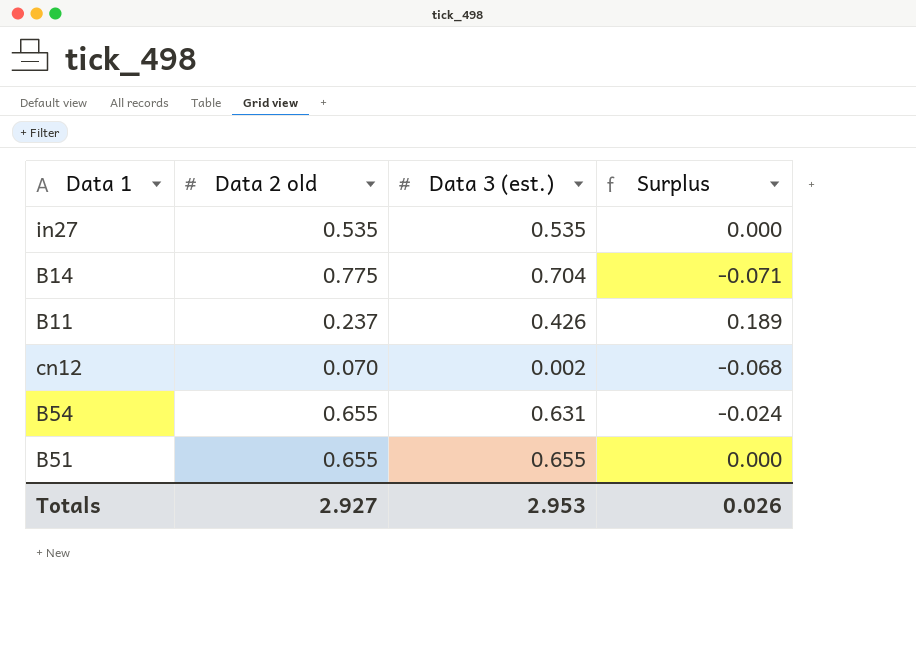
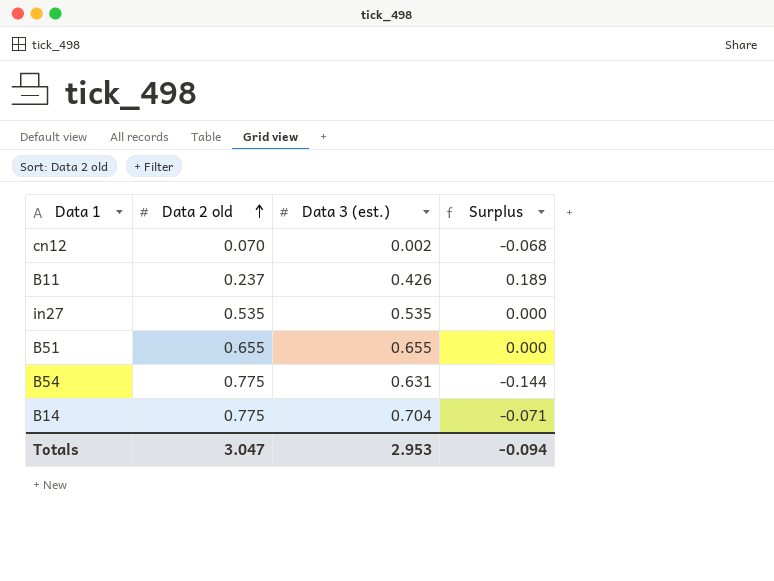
row order: none -> Data 2 old ascending
B54 | Data 2 old: 0.655 -> 0.775
B54 | Surplus: -0.024 -> -0.144
Totals | Data 2 old: 2.927 -> 3.047
Totals | Surplus: 0.026 -> -0.094

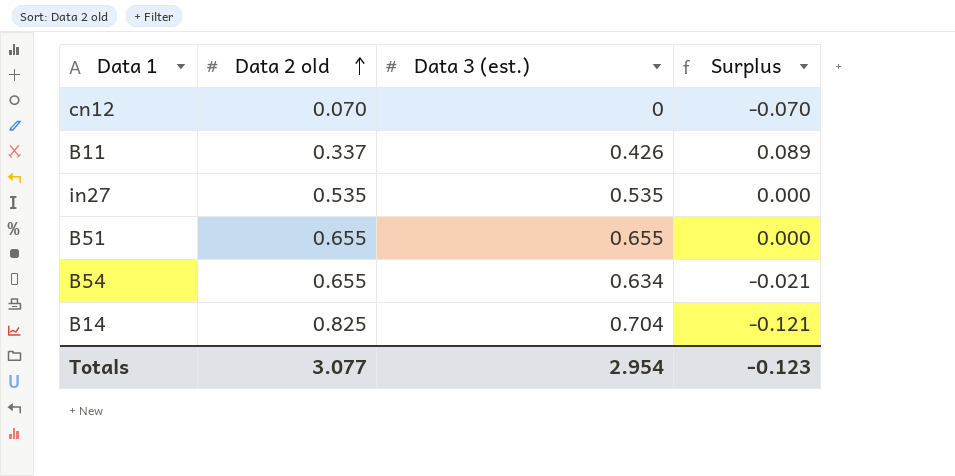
cn12 | Data 3 (est.): 0.002 -> 0
cn12 | Surplus: -0.068 -> -0.070
B11 | Data 2 old: 0.237 -> 0.337
B11 | Surplus: 0.189 -> 0.089
B54 | Data 2 old: 0.775 -> 0.655
B54 | Data 3 (est.): 0.631 -> 0.634
B54 | Surplus: -0.144 -> -0.021
B14 | Data 2 old: 0.775 -> 0.825
B14 | Surplus: -0.071 -> -0.121
Totals | Data 2 old: 3.047 -> 3.077
Totals | Data 3 (est.): 2.953 -> 2.954
Totals | Surplus: -0.094 -> -0.123

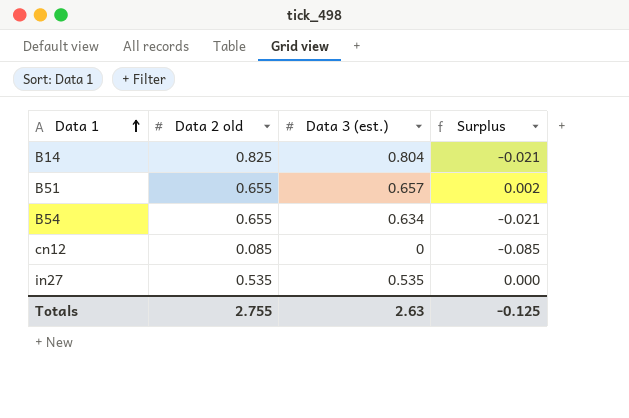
row order: Data 2 old ascending -> Data 1 ascending
row B11: 0.337 | 0.426 | 0.089 -> none
B14 | Data 3 (est.): 0.704 -> 0.804
B14 | Surplus: -0.121 -> -0.021
B51 | Data 3 (est.): 0.655 -> 0.657
B51 | Surplus: 0.000 -> 0.002
cn12 | Data 2 old: 0.070 -> 0.085
cn12 | Surplus: -0.070 -> -0.085
Totals | Data 2 old: 3.077 -> 2.755
Totals | Data 3 (est.): 2.954 -> 2.63
Totals | Surplus: -0.123 -> -0.125

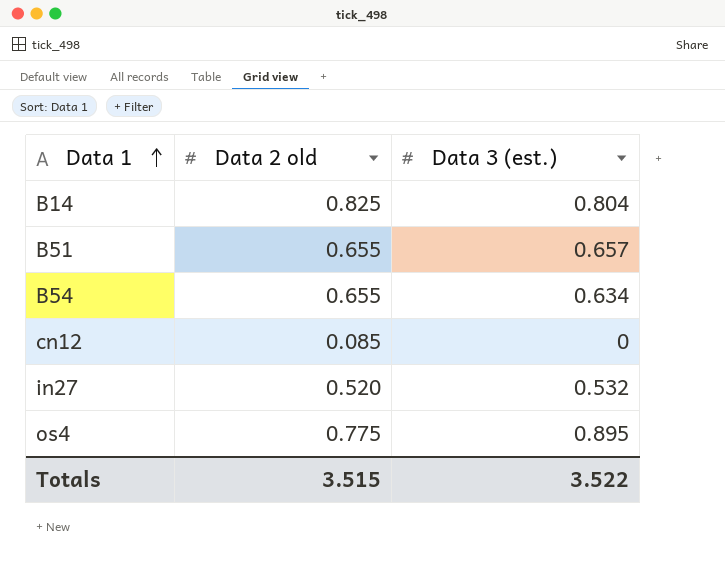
column Surplus | formula: [Data 3 (est.)] - [Data 2 old] -> none
in27 | Data 2 old: 0.535 -> 0.520
in27 | Data 3 (est.): 0.535 -> 0.532
row os4: none -> 0.775 | 0.895
Totals | Data 2 old: 2.755 -> 3.515
Totals | Data 3 (est.): 2.63 -> 3.522

